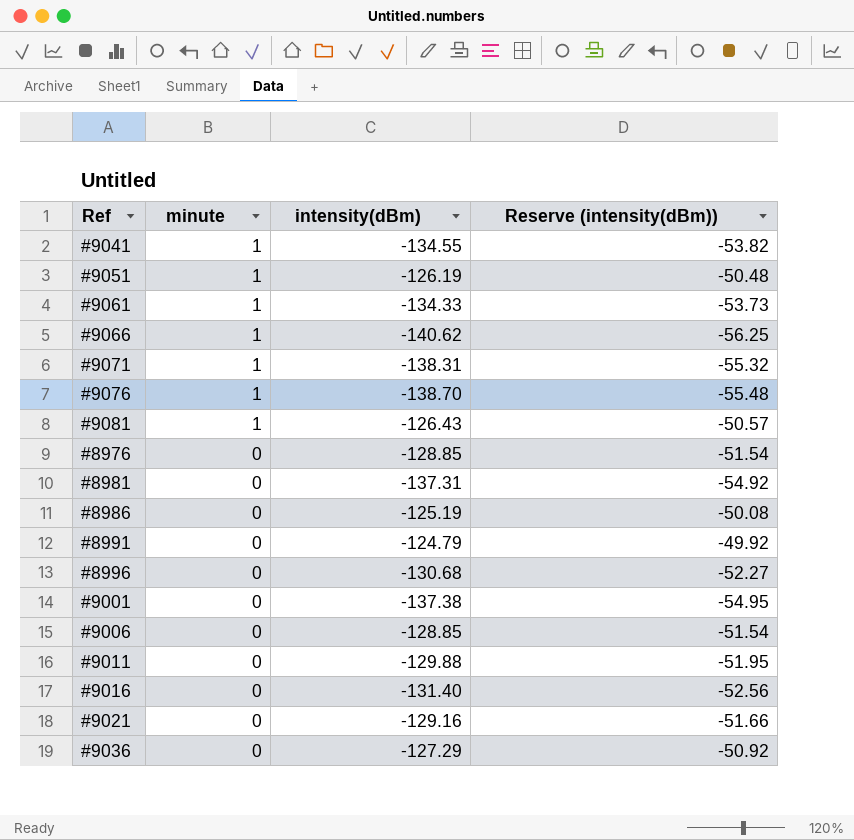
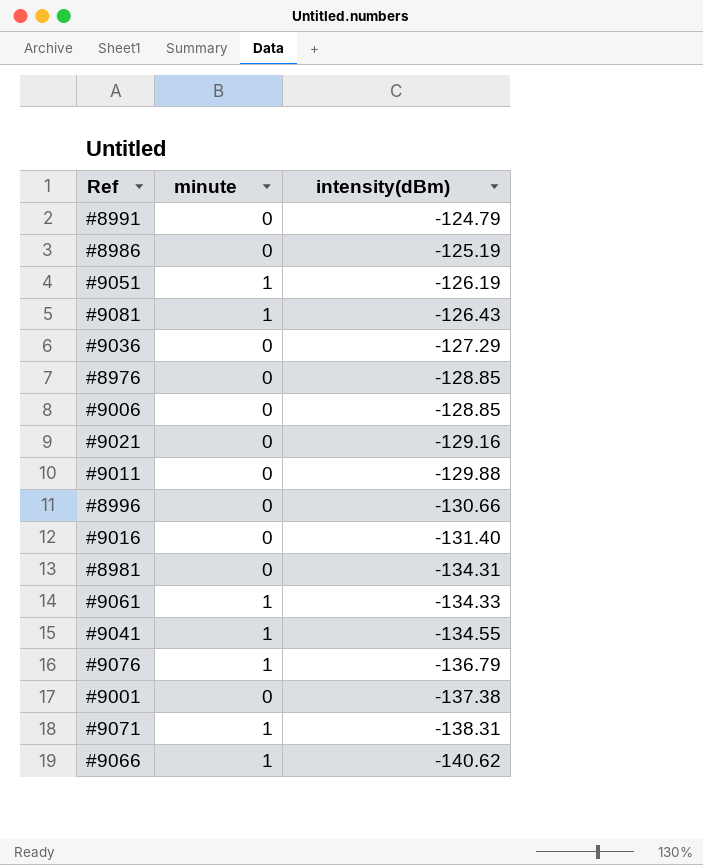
row order: minute descending -> intensity(dBm) descending
column Reserve (intensity(dBm)) | formula: [intensity(dBm)] * 0.4 -> none
#8996 | intensity(dBm): -130.68 -> -130.66
#8981 | intensity(dBm): -137.31 -> -134.31
#9076 | intensity(dBm): -138.70 -> -136.79

